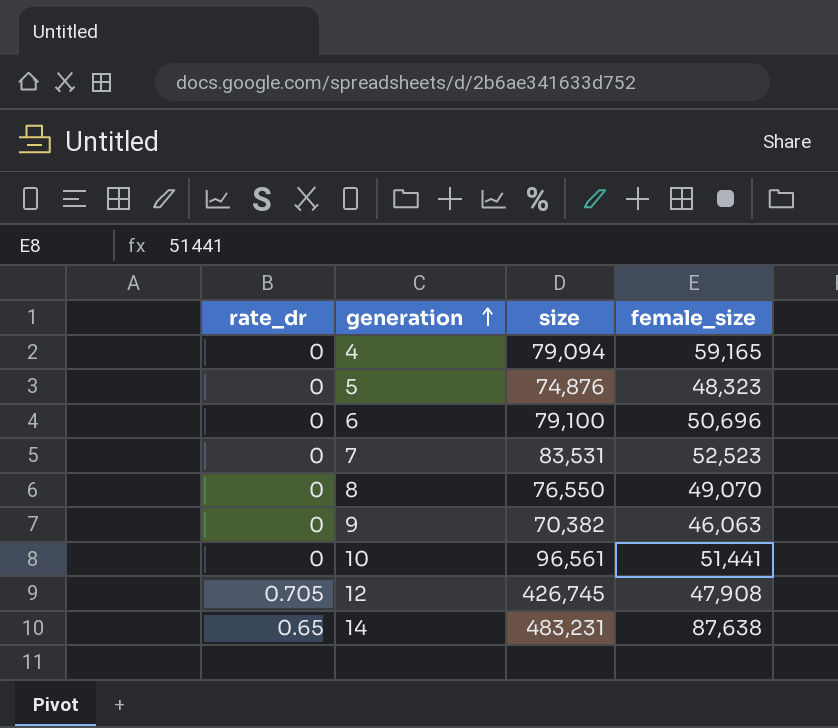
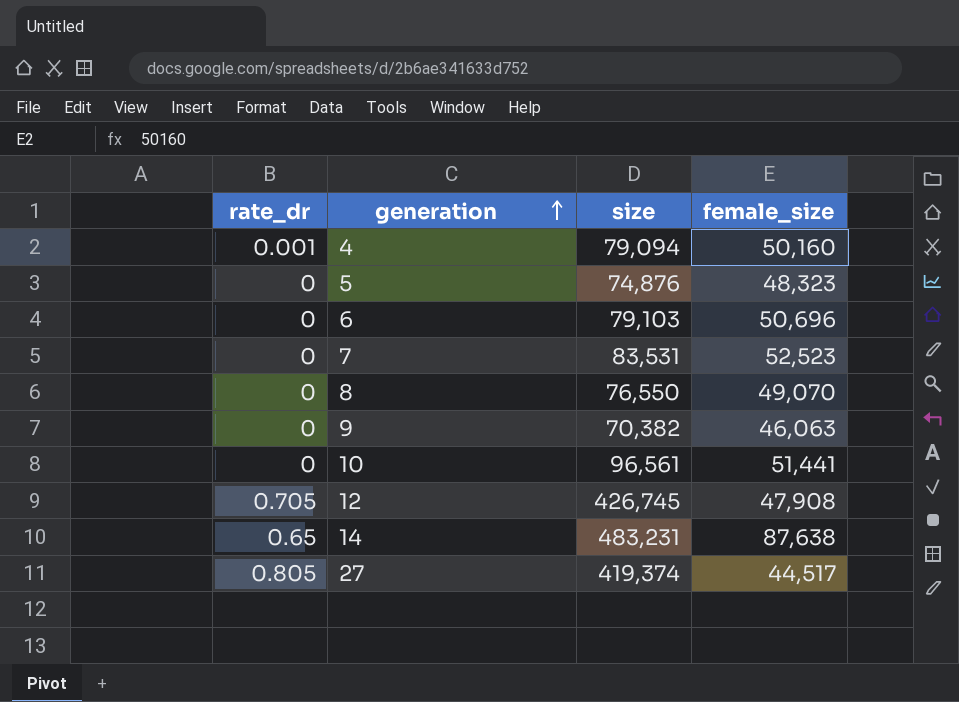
4 | rate_dr: 0 -> 0.001
4 | female_size: 59,165 -> 50,160
6 | size: 79,100 -> 79,103
row 27: none -> 0.805 | 419,374 | 44,517

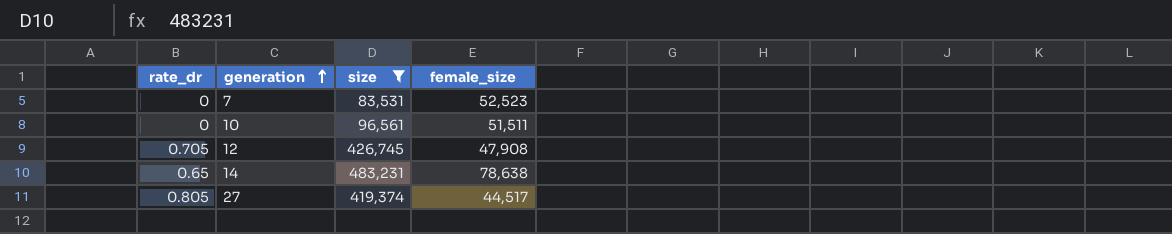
filter: none -> size >= 83,531
10 | female_size: 51,441 -> 51,511
14 | female_size: 87,638 -> 78,638

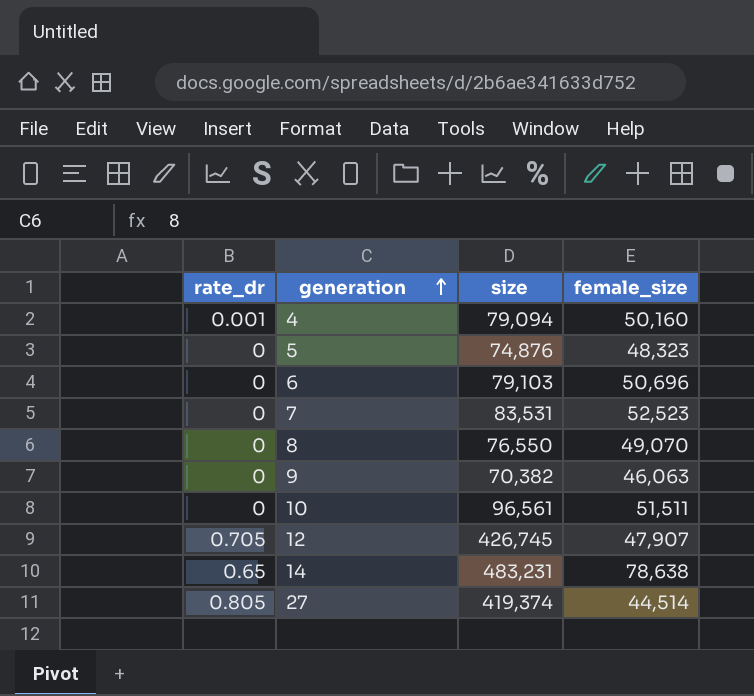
filter: size >= 83,531 -> none
12 | female_size: 47,908 -> 47,907
27 | female_size: 44,517 -> 44,514

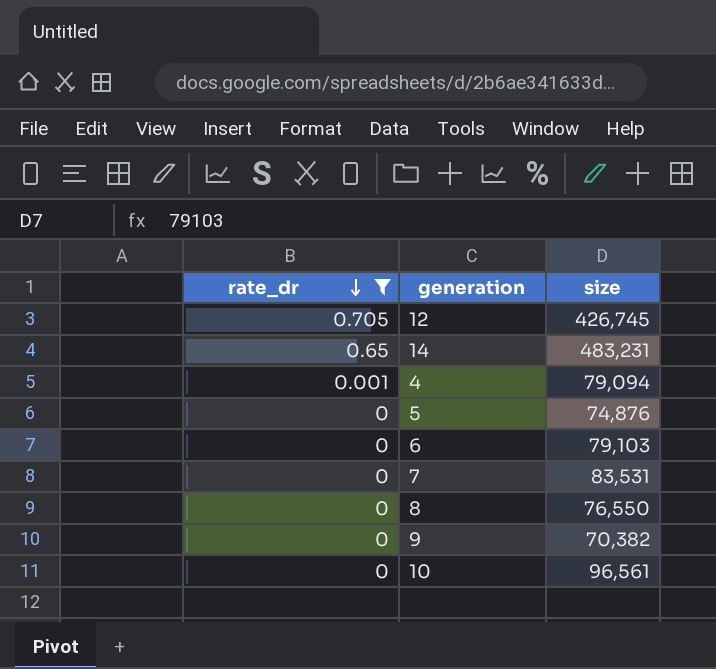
filter: none -> rate_dr != 0.805
row order: generation ascending -> rate_dr descending
column female_size | position: 4 -> none

